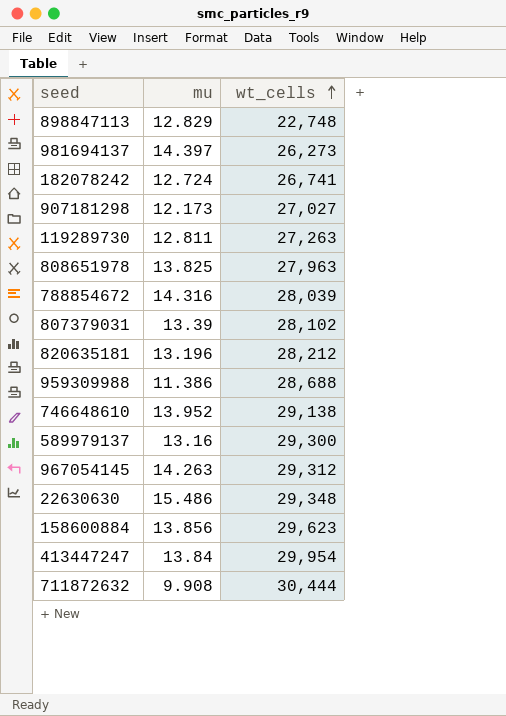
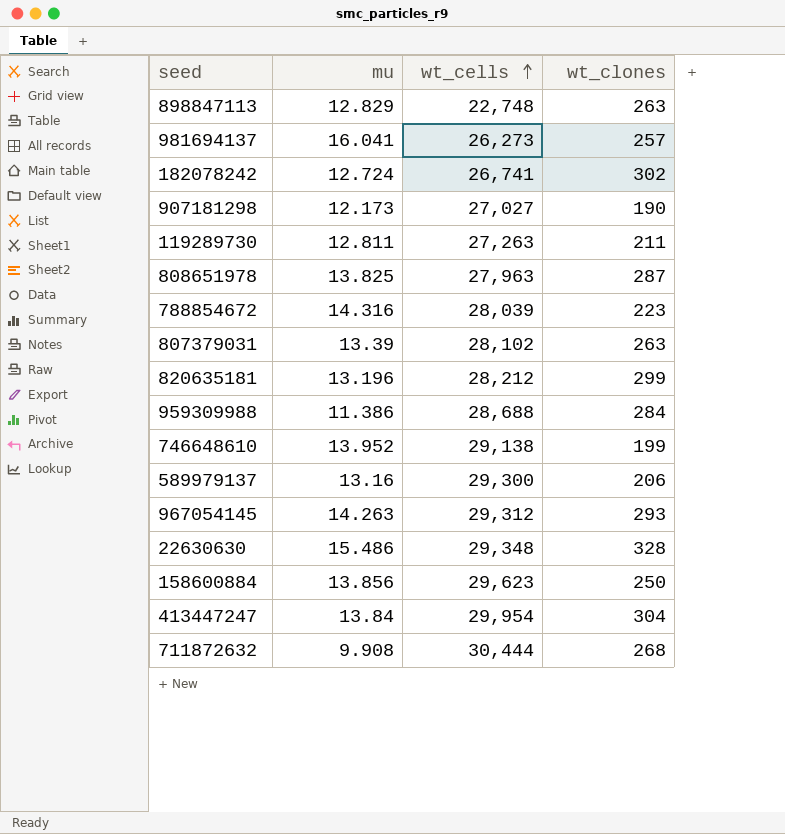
column wt_clones | position: none -> 4
981694137 | mu: 14.397 -> 16.041

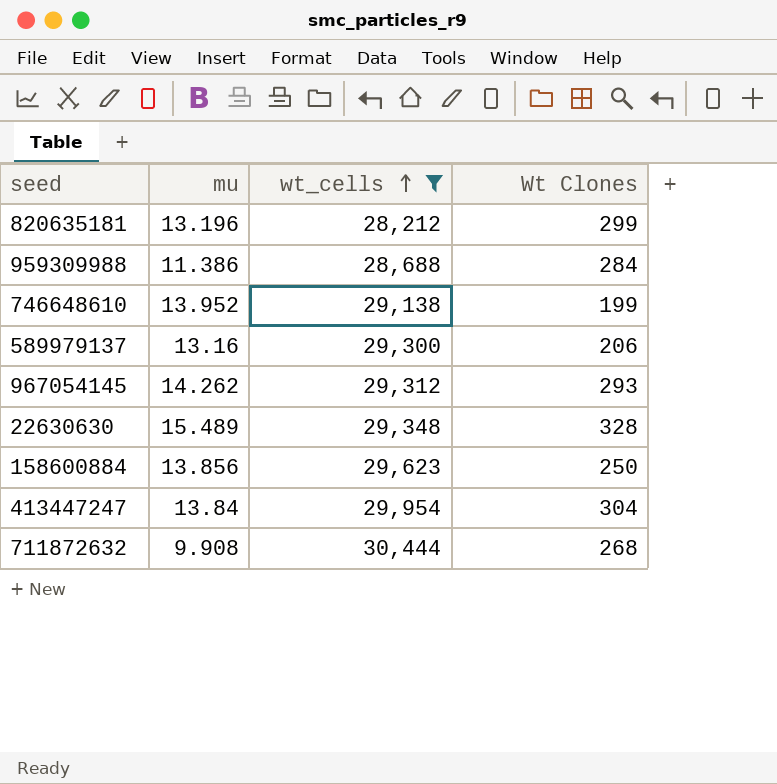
filter: none -> wt_cells >= 28,212
column name: wt_clones -> Wt Clones
967054145 | mu: 14.263 -> 14.262
22630630 | mu: 15.486 -> 15.489

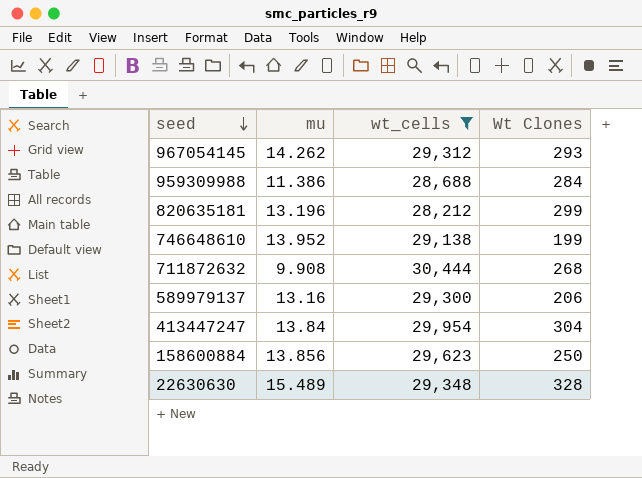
row order: wt_cells ascending -> seed descending

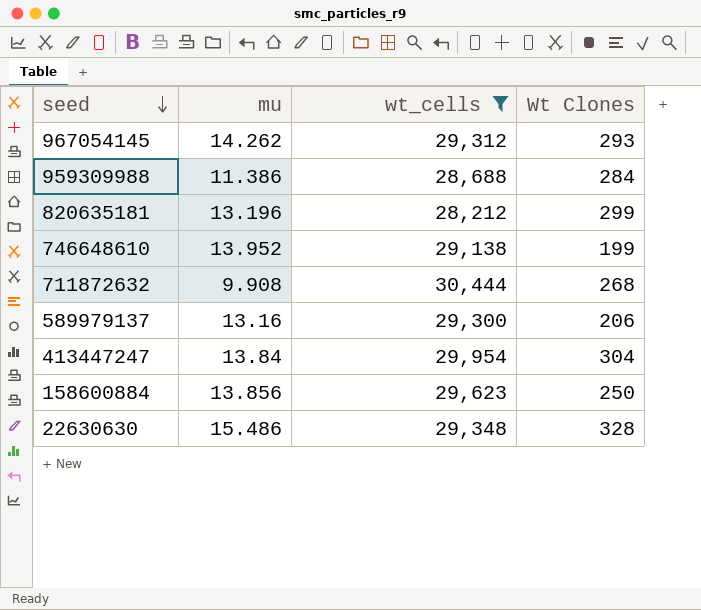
22630630 | mu: 15.489 -> 15.486

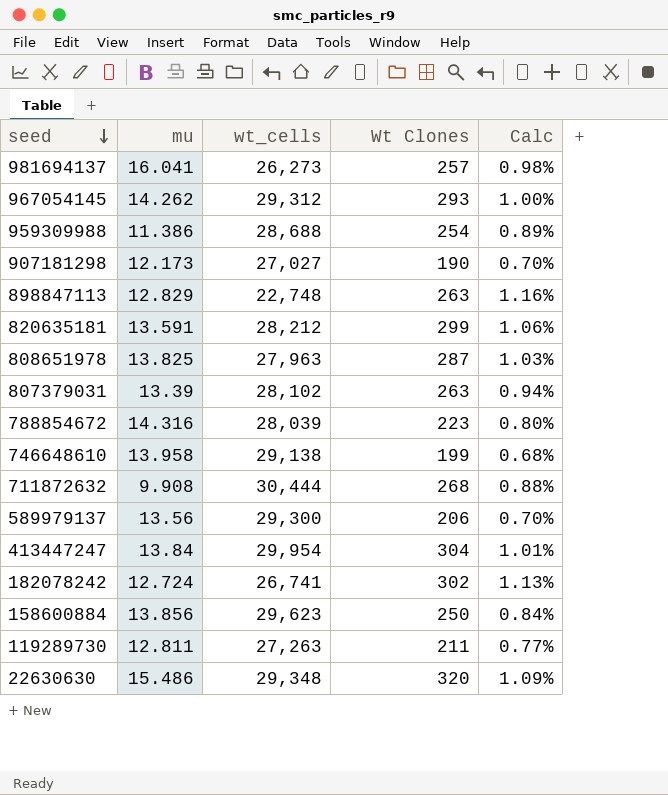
filter: wt_cells >= 28,212 -> none
column Calc | formula: none -> [Wt Clones] / [wt_cells]
959309988 | Wt Clones: 284 -> 254
820635181 | mu: 13.196 -> 13.591
746648610 | mu: 13.952 -> 13.958
589979137 | mu: 13.16 -> 13.56
22630630 | Wt Clones: 328 -> 320

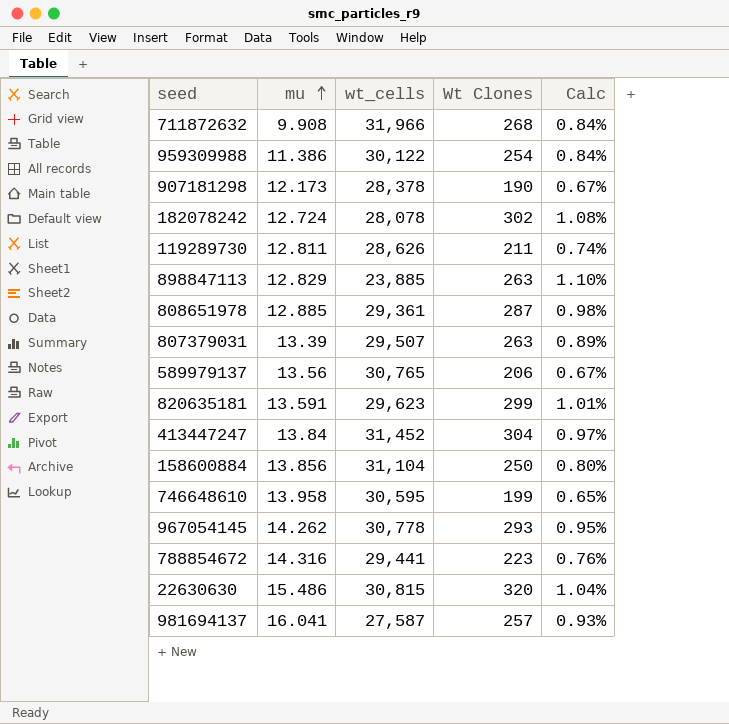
row order: seed descending -> mu ascending
711872632 | wt_cells: 30,444 -> 31,966
711872632 | Calc: 0.88% -> 0.84%
959309988 | wt_cells: 28,688 -> 30,122
959309988 | Calc: 0.89% -> 0.84%
907181298 | wt_cells: 27,027 -> 28,378
907181298 | Calc: 0.70% -> 0.67%
182078242 | wt_cells: 26,741 -> 28,078
182078242 | Calc: 1.13% -> 1.08%
119289730 | wt_cells: 27,263 -> 28,626
119289730 | Calc: 0.77% -> 0.74%
898847113 | wt_cells: 22,748 -> 23,885
898847113 | Calc: 1.16% -> 1.10%
808651978 | mu: 13.825 -> 12.885
808651978 | wt_cells: 27,963 -> 29,361
808651978 | Calc: 1.03% -> 0.98%
807379031 | wt_cells: 28,102 -> 29,507
807379031 | Calc: 0.94% -> 0.89%
589979137 | wt_cells: 29,300 -> 30,765
589979137 | Calc: 0.70% -> 0.67%
820635181 | wt_cells: 28,212 -> 29,623
820635181 | Calc: 1.06% -> 1.01%
413447247 | wt_cells: 29,954 -> 31,452
413447247 | Calc: 1.01% -> 0.97%
158600884 | wt_cells: 29,623 -> 31,104
158600884 | Calc: 0.84% -> 0.80%
746648610 | wt_cells: 29,138 -> 30,595
746648610 | Calc: 0.68% -> 0.65%
967054145 | wt_cells: 29,312 -> 30,778
967054145 | Calc: 1.00% -> 0.95%
788854672 | wt_cells: 28,039 -> 29,441
788854672 | Calc: 0.80% -> 0.76%
22630630 | wt_cells: 29,348 -> 30,815
22630630 | Calc: 1.09% -> 1.04%
981694137 | wt_cells: 26,273 -> 27,587
981694137 | Calc: 0.98% -> 0.93%

